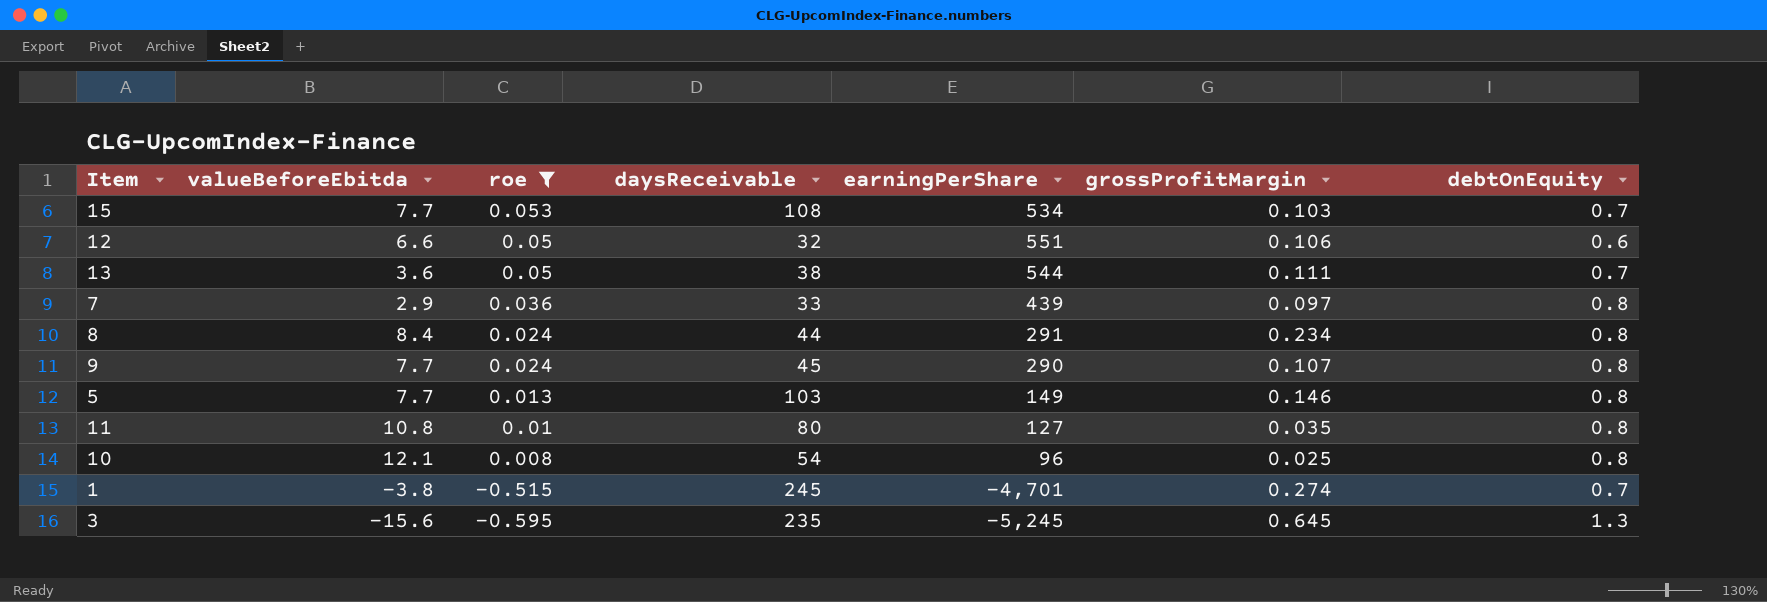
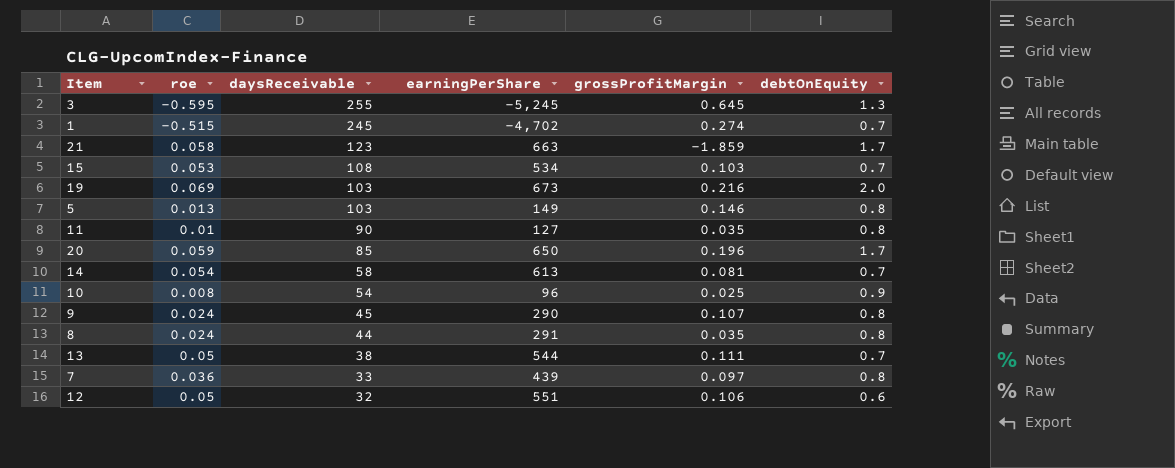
filter: roe <= 0.053 -> none
row order: roe descending -> daysReceivable descending
column valueBeforeEbitda | position: 2 -> none
3 | daysReceivable: 235 -> 255
1 | earningPerShare: -4,701 -> -4,702
11 | daysReceivable: 80 -> 90
10 | debtOnEquity: 0.8 -> 0.9
8 | grossProfitMargin: 0.234 -> 0.035

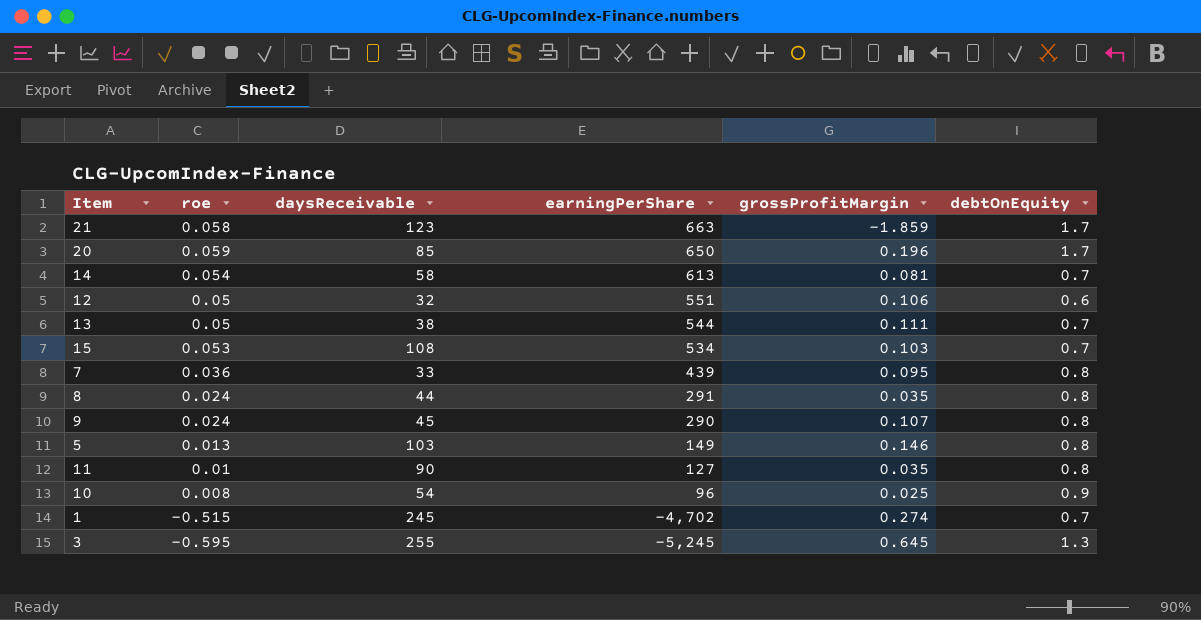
row order: daysReceivable descending -> earningPerShare descending
row 19: 0.069 | 103 | 673 | 0.216 | 2.0 -> none
7 | grossProfitMargin: 0.097 -> 0.095

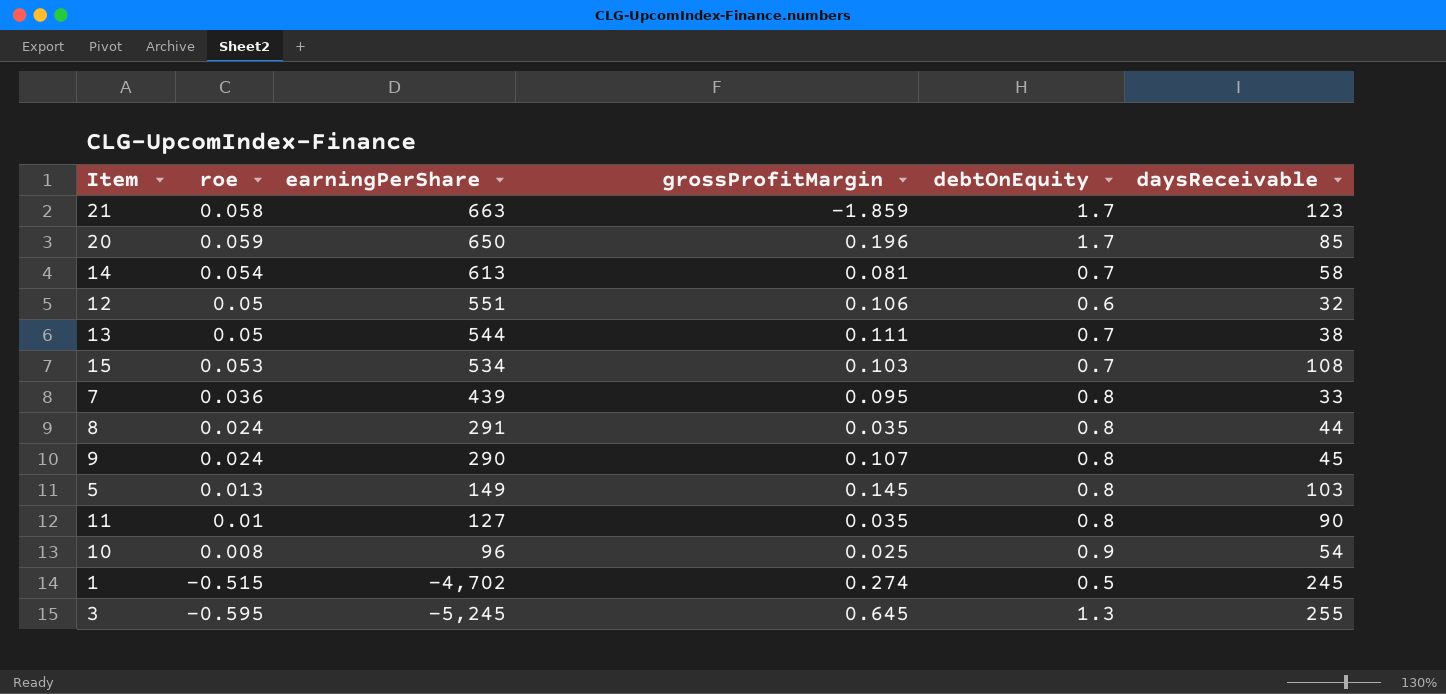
column daysReceivable | position: 3 -> 6
5 | grossProfitMargin: 0.146 -> 0.145
1 | debtOnEquity: 0.7 -> 0.5

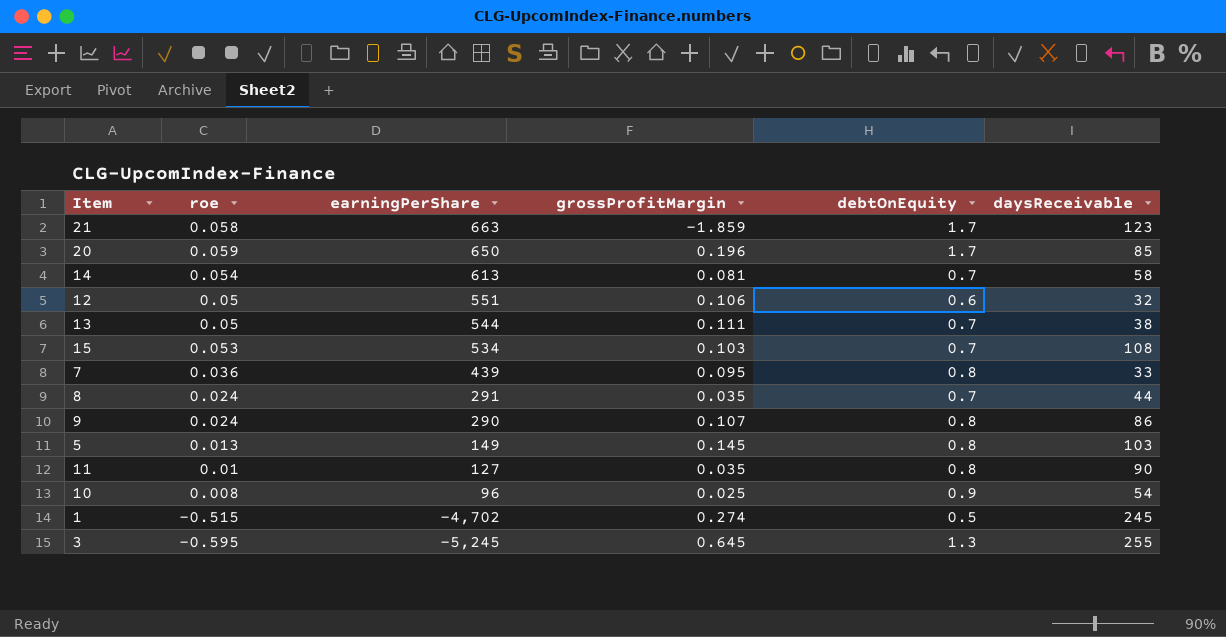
8 | debtOnEquity: 0.8 -> 0.7
9 | daysReceivable: 45 -> 86

